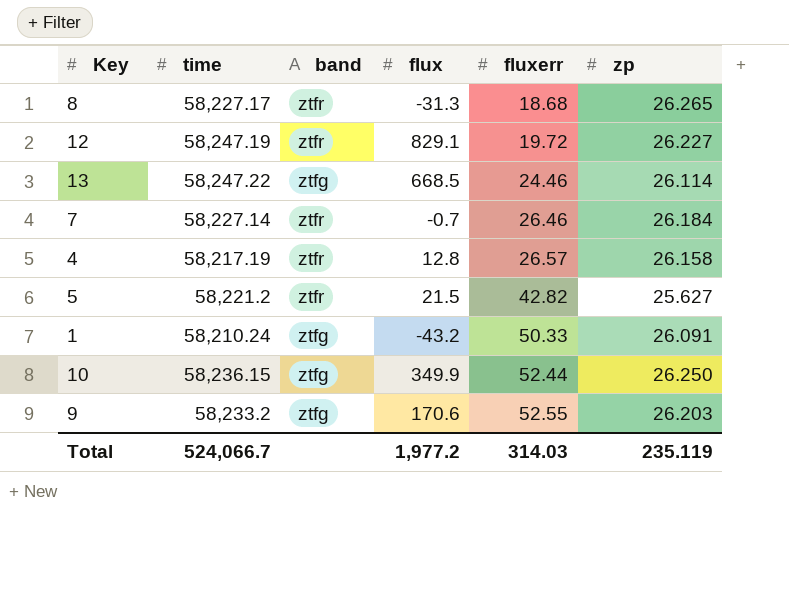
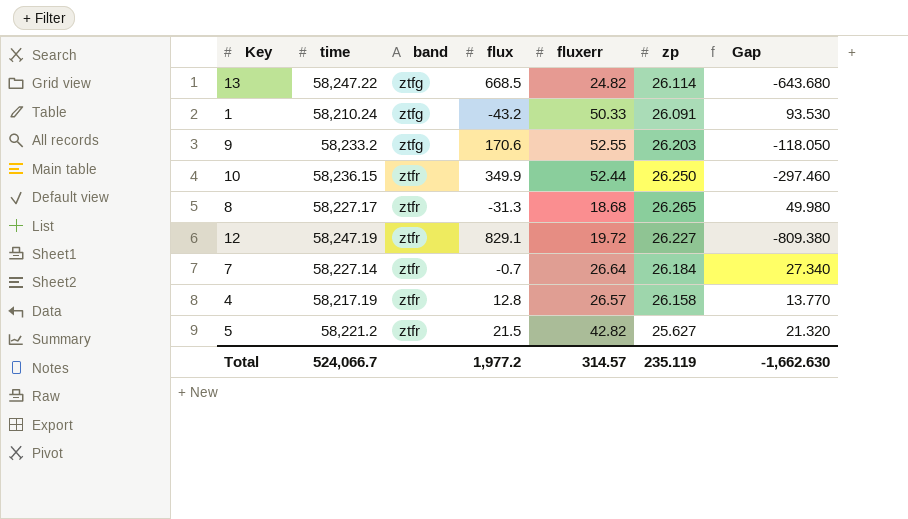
row order: fluxerr ascending -> band ascending
column Gap | formula: none -> [fluxerr] - [flux]
13 | fluxerr: 24.46 -> 24.82
10 | band: ztfg -> ztfr
7 | fluxerr: 26.46 -> 26.64
Total | fluxerr: 314.03 -> 314.57

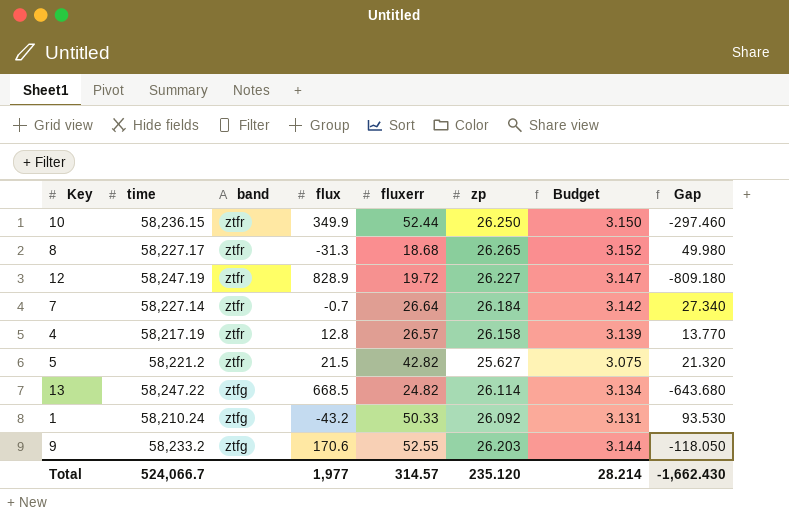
row order: band ascending -> band descending
column Budget | formula: none -> [zp] * 0.12
12 | flux: 829.1 -> 828.9
12 | Gap: -809.380 -> -809.180
1 | zp: 26.091 -> 26.092
Total | flux: 1,977.2 -> 1,977
Total | zp: 235.119 -> 235.120
Total | Gap: -1,662.630 -> -1,662.430

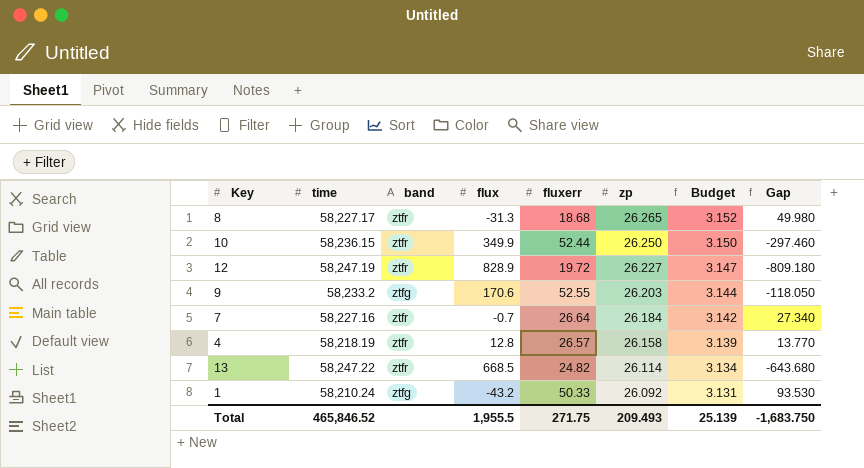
row order: band descending -> zp descending
row 5: 58,221.2 | ztfr | 21.5 | 42.82 | 25.627 | 3.075 | 21.320 -> none
7 | time: 58,227.14 -> 58,227.16
4 | time: 58,217.19 -> 58,218.19
13 | band: ztfg -> ztfr
Total | time: 524,066.7 -> 465,846.52
Total | flux: 1,977 -> 1,955.5
Total | fluxerr: 314.57 -> 271.75
Total | zp: 235.120 -> 209.493
Total | Budget: 28.214 -> 25.139
Total | Gap: -1,662.430 -> -1,683.750

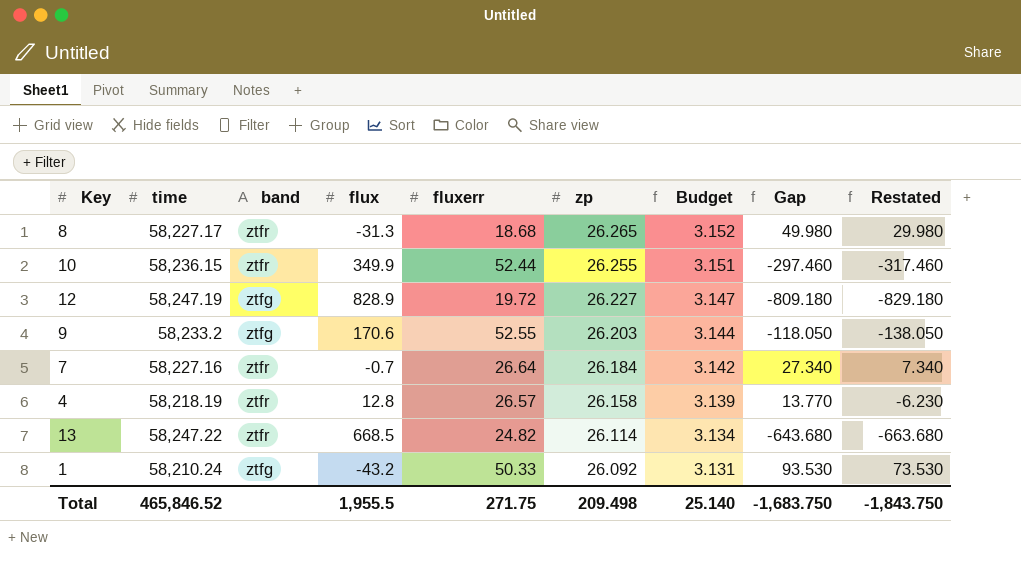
column Restated | formula: none -> [Gap] - 20
10 | zp: 26.250 -> 26.255
10 | Budget: 3.150 -> 3.151
12 | band: ztfr -> ztfg
Total | zp: 209.493 -> 209.498
Total | Budget: 25.139 -> 25.140

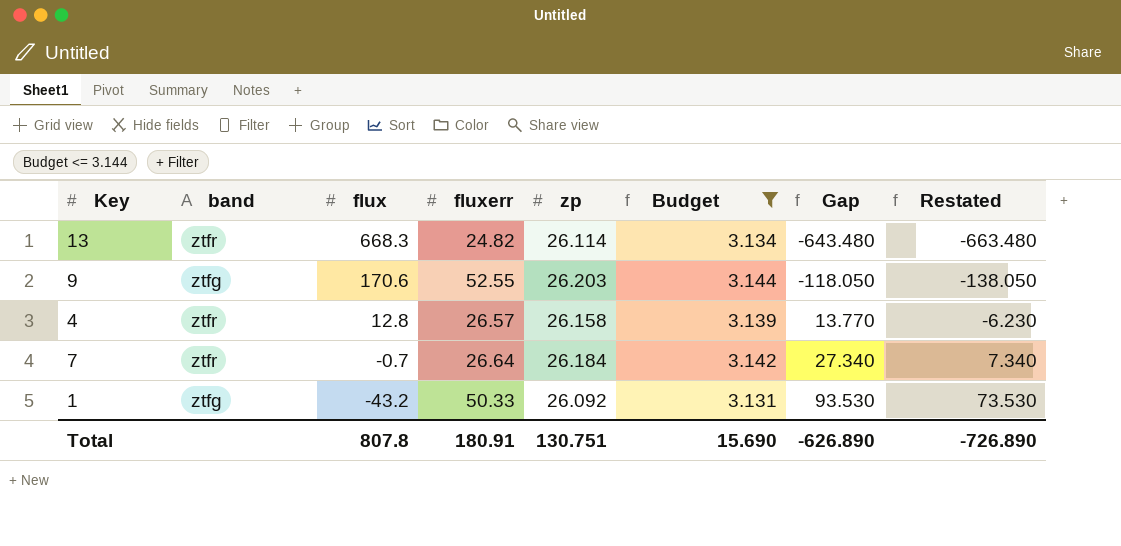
filter: none -> Budget <= 3.144
row order: zp descending -> flux descending
column time | position: 2 -> none
13 | flux: 668.5 -> 668.3
13 | Gap: -643.680 -> -643.480
13 | Restated: -663.680 -> -663.480
Total | flux: 1,955.5 -> 807.8
Total | fluxerr: 271.75 -> 180.91
Total | zp: 209.498 -> 130.751
Total | Budget: 25.140 -> 15.690
Total | Gap: -1,683.750 -> -626.890
Total | Restated: -1,843.750 -> -726.890

